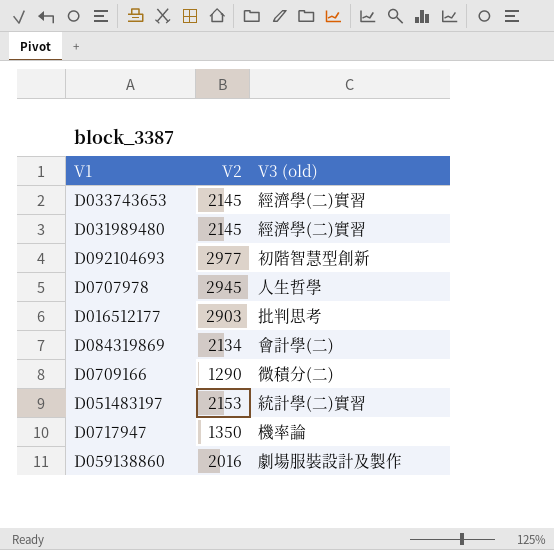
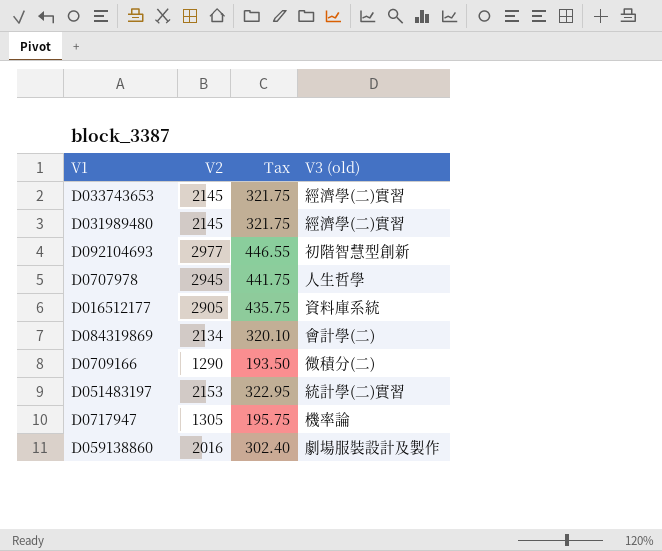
column Tax | formula: none -> [V2] * 0.15
D016512177 | V2: 2903 -> 2905
D016512177 | V3 (old): 批判思考 -> 資料庫系統
D0717947 | V2: 1350 -> 1305

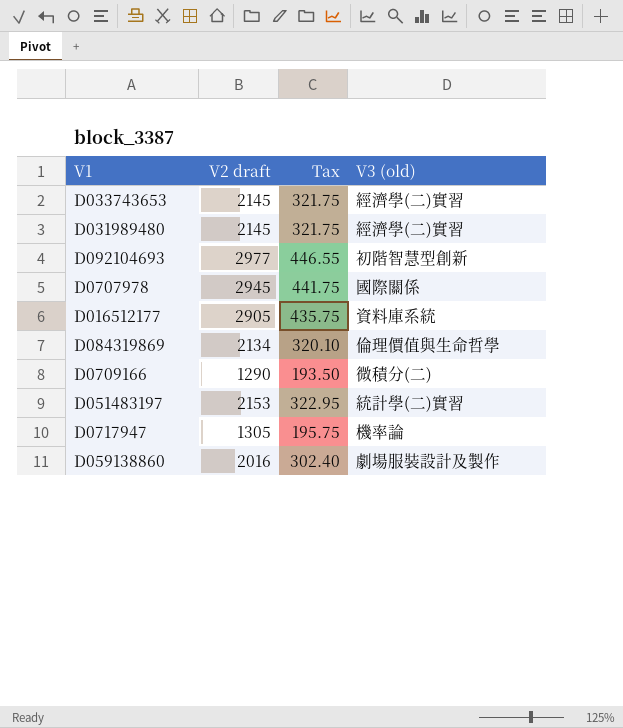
column name: V2 -> V2 draft
D0707978 | V3 (old): 人生哲學 -> 國際關係
D084319869 | V3 (old): 會計學(二) -> 倫理價值與生命哲學

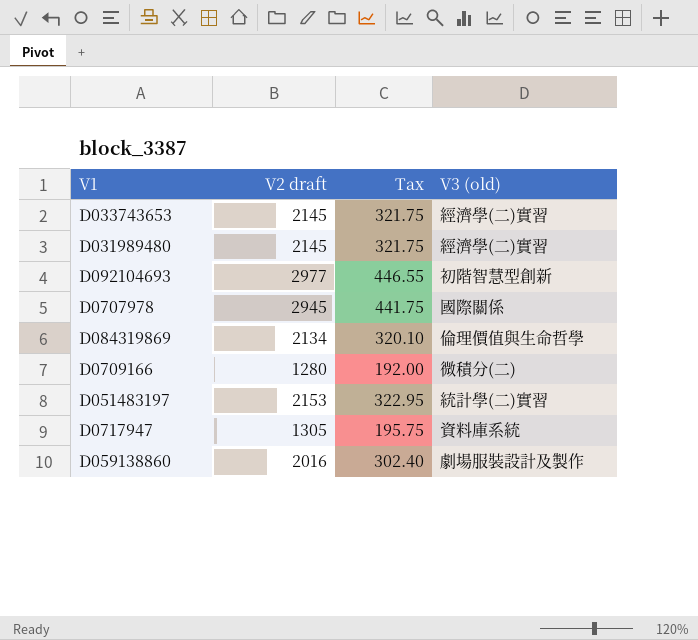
row D016512177: 2905 | 435.75 | 資料庫系統 -> none
D0709166 | V2 draft: 1290 -> 1280
D0709166 | Tax: 193.50 -> 192.00
D0717947 | V3 (old): 機率論 -> 資料庫系統

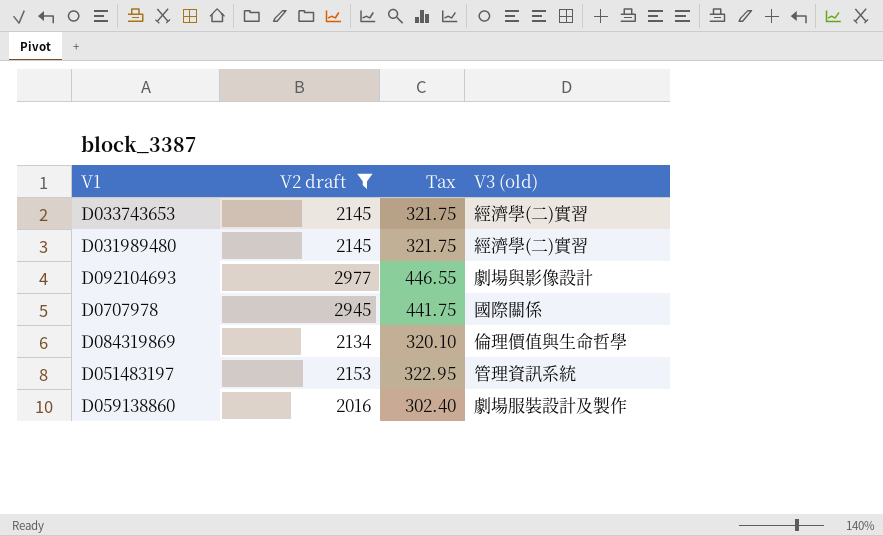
filter: none -> V2 draft >= 2016
D092104693 | V3 (old): 初階智慧型創新 -> 劇場與影像設計
D051483197 | V3 (old): 統計學(二)實習 -> 管理資訊系統

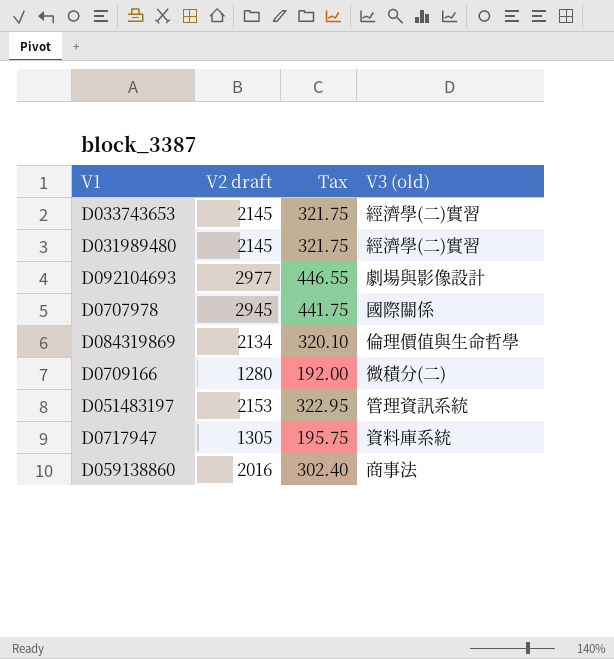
filter: V2 draft >= 2016 -> none
D059138860 | V3 (old): 劇場服裝設計及製作 -> 商事法

